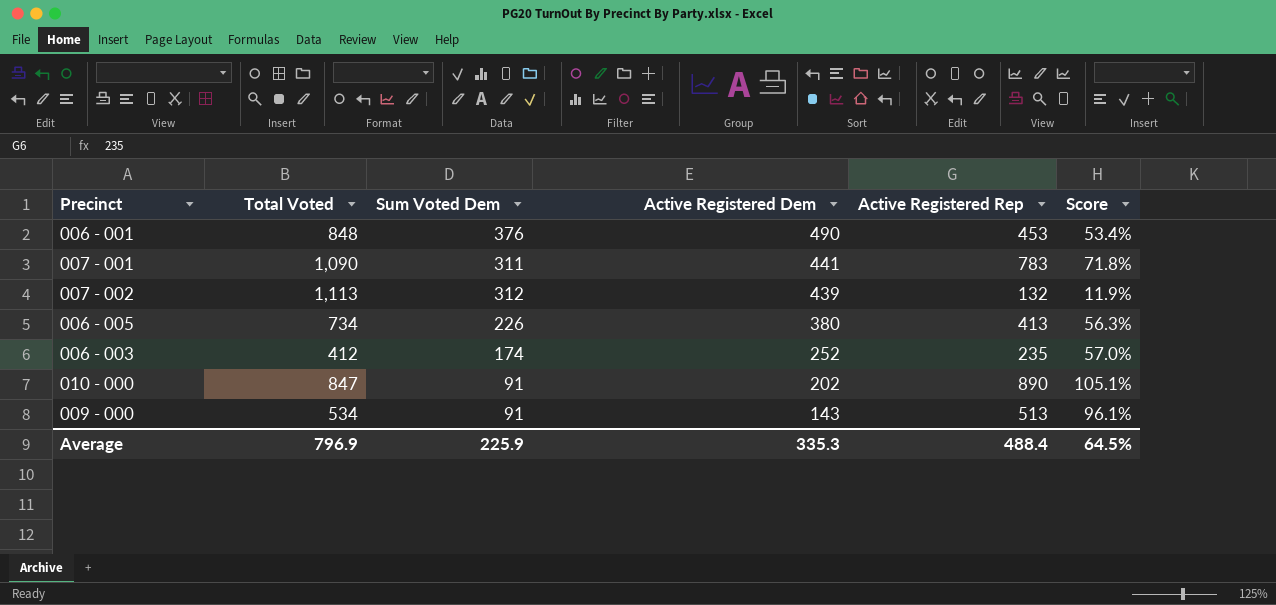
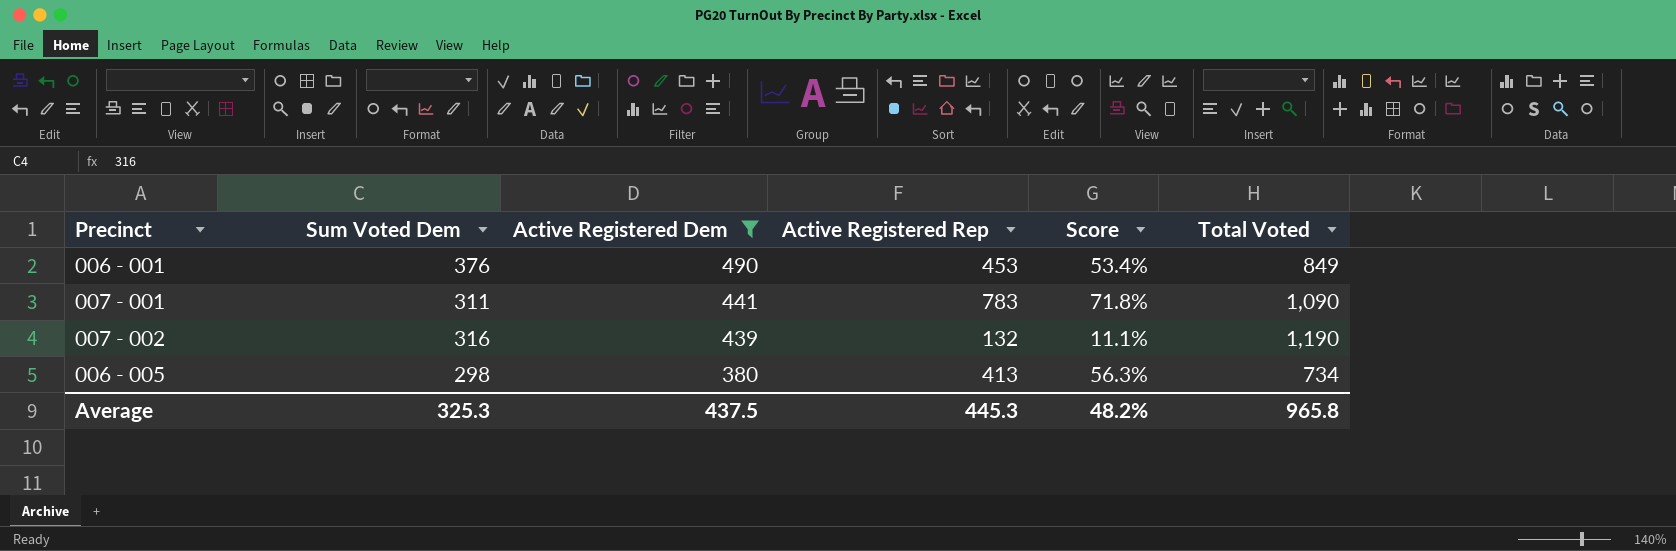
filter: none -> Active Registered Dem >= 380
column Total Voted | position: 2 -> 6
006 - 001 | Total Voted: 848 -> 849
007 - 002 | Sum Voted Dem: 312 -> 316
007 - 002 | Score: 11.9% -> 11.1%
007 - 002 | Total Voted: 1,113 -> 1,190
006 - 005 | Sum Voted Dem: 226 -> 298
Average | Sum Voted Dem: 225.9 -> 325.3
Average | Active Registered Dem: 335.3 -> 437.5
Average | Active Registered Rep: 488.4 -> 445.3
Average | Score: 64.5% -> 48.2%
Average | Total Voted: 796.9 -> 965.8

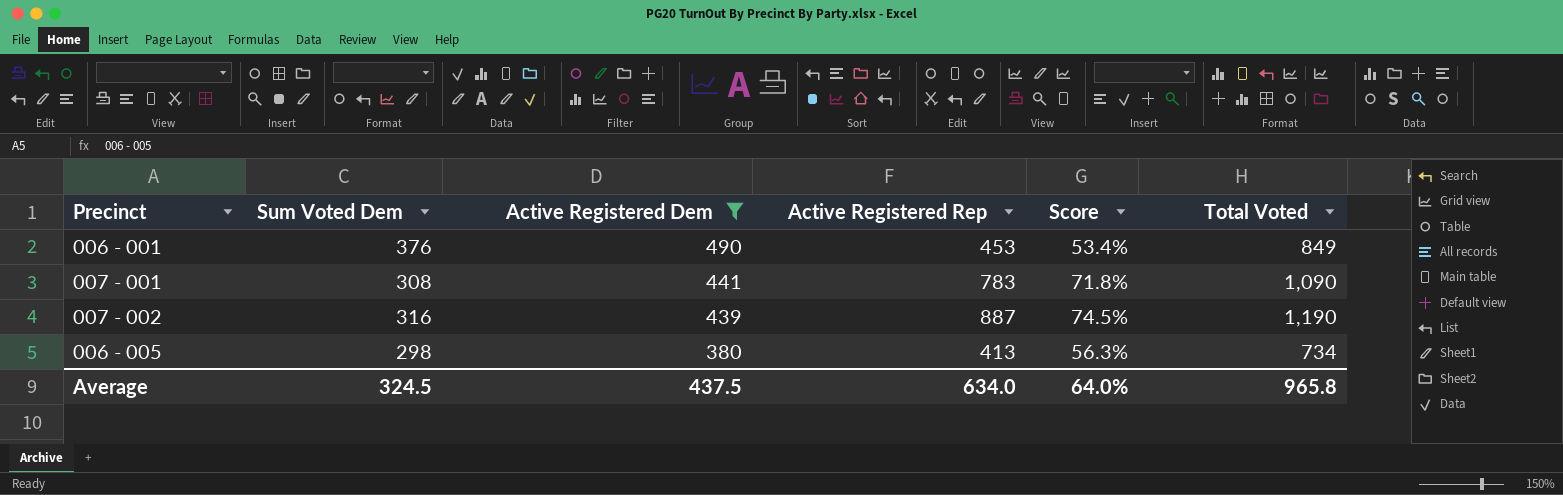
007 - 001 | Sum Voted Dem: 311 -> 308
007 - 002 | Active Registered Rep: 132 -> 887
007 - 002 | Score: 11.1% -> 74.5%
Average | Sum Voted Dem: 325.3 -> 324.5
Average | Active Registered Rep: 445.3 -> 634.0
Average | Score: 48.2% -> 64.0%

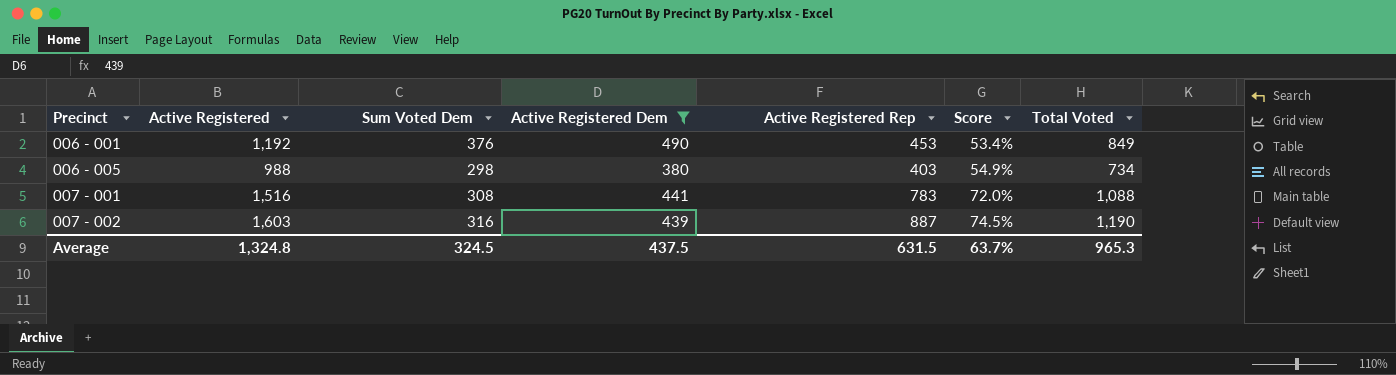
row order: Active Registered Dem descending -> Precinct ascending
column Active Registered | position: none -> 2
006 - 005 | Active Registered Rep: 413 -> 403
006 - 005 | Score: 56.3% -> 54.9%
007 - 001 | Score: 71.8% -> 72.0%
007 - 001 | Total Voted: 1,090 -> 1,088
Average | Active Registered Rep: 634.0 -> 631.5
Average | Score: 64.0% -> 63.7%
Average | Total Voted: 965.8 -> 965.3

